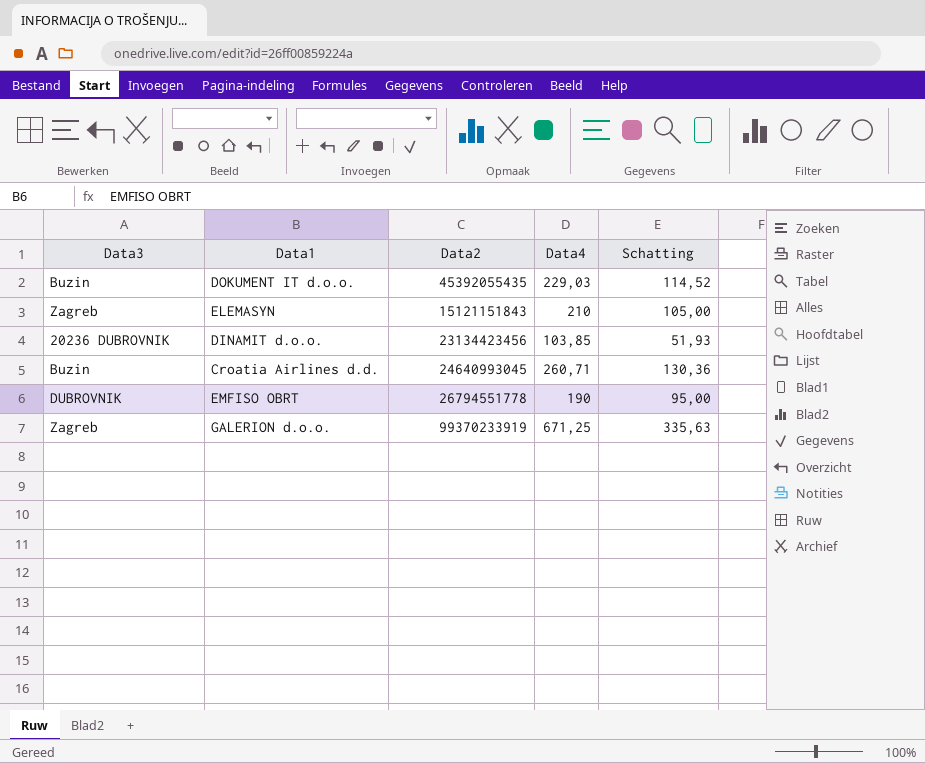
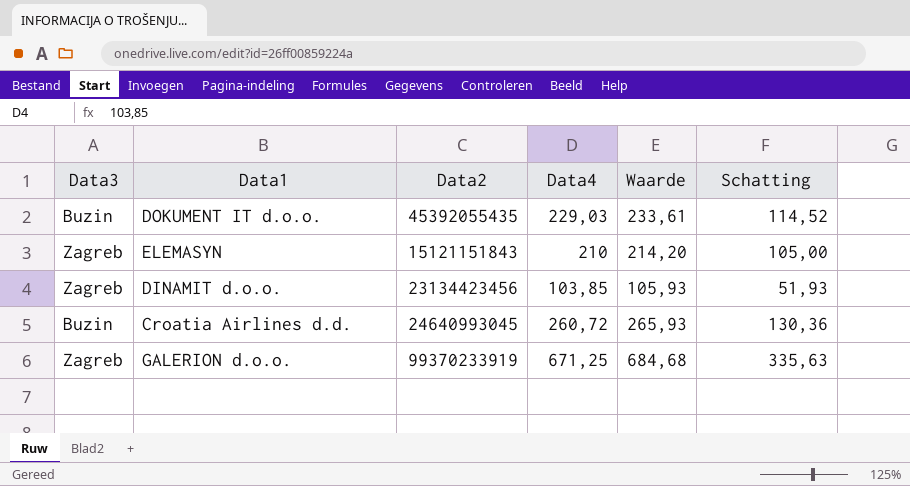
column Waarde | formula: none -> [Data4] * 1,02
row EMFISO OBRT: DUBROVNIK | 26794551778 | 190 | 95,00 -> none
DINAMIT d.o.o. | Data3: 20236 DUBROVNIK -> Zagreb
Croatia Airlines d.d. | Data4: 260,71 -> 260,72

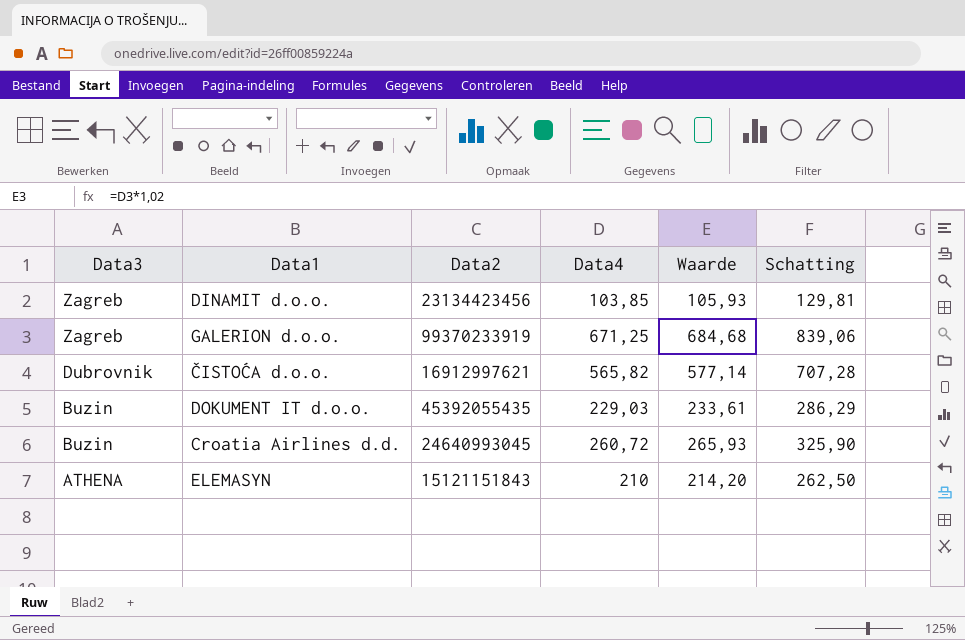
row order: none -> Data3 descending
column Schatting | formula: [Data4] * 0,5 -> [Data4] * 1,25
row ČISTOĆA d.o.o.: none -> Dubrovnik | 16912997621 | 565,82 | 577,14 | 707,28
ELEMASYN | Data3: Zagreb -> ATHENA

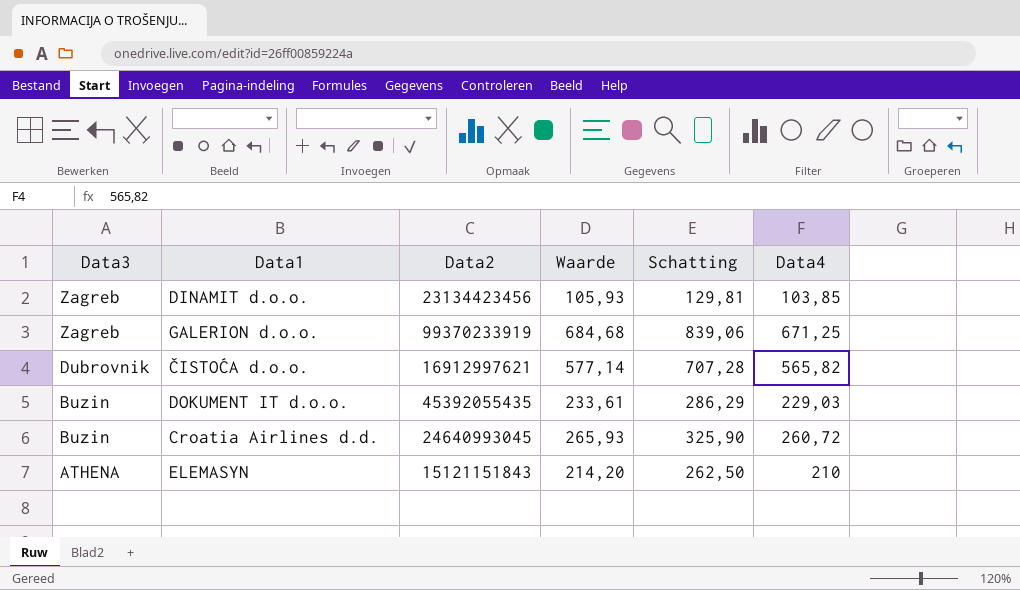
column Data4 | position: 4 -> 6

